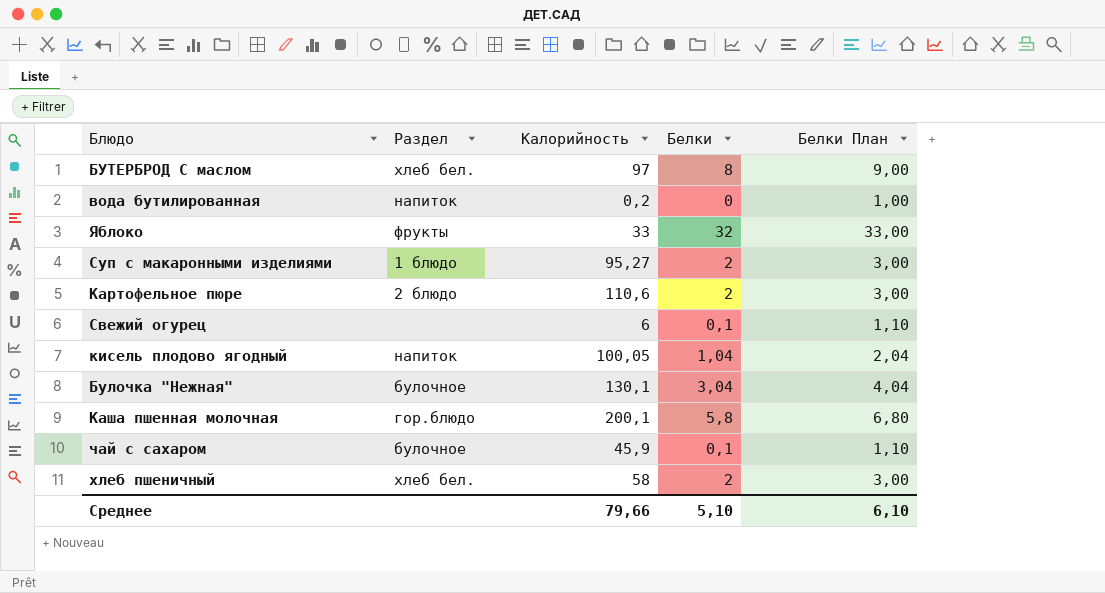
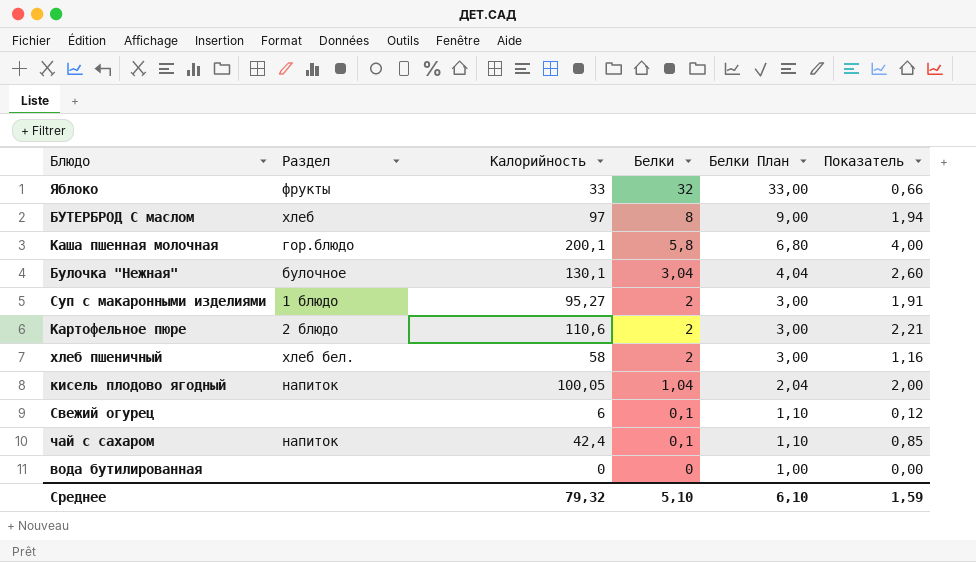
row order: none -> Белки descending
column Показатель | formula: none -> [Калорийность] * 0,02
БУТЕРБРОД С маслом | Раздел: хлеб бел. -> хлеб
чай с сахаром | Раздел: булочное -> напиток
чай с сахаром | Калорийность: 45,9 -> 42,4
вода бутилированная | Раздел: напиток -> none
вода бутилированная | Калорийность: 0,2 -> 0
Среднее | Калорийность: 79,66 -> 79,32

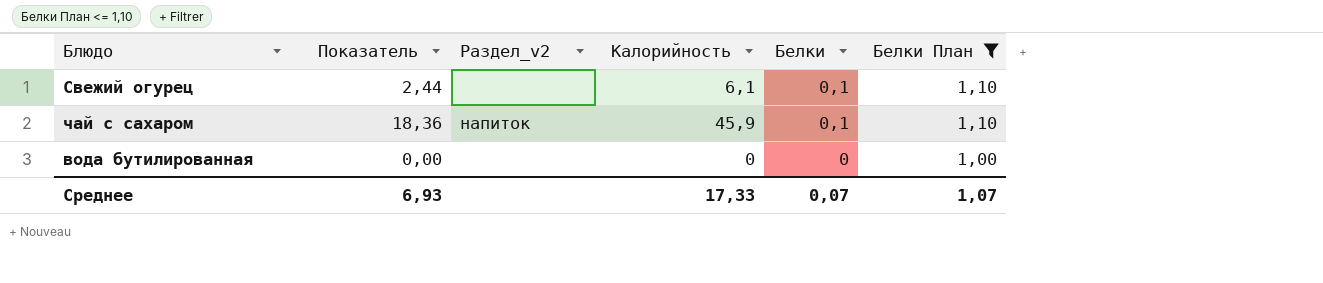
filter: none -> Белки План <= 1,10
column Показатель | formula: [Калорийность] * 0,02 -> [Калорийность] * 0,4
column Показатель | position: 6 -> 2
column name: Раздел -> Раздел_v2
Свежий огурец | Калорийность: 6 -> 6,1
чай с сахаром | Калорийность: 42,4 -> 45,9
Среднее | Показатель: 1,59 -> 6,93
Среднее | Калорийность: 79,32 -> 17,33
Среднее | Белки: 5,10 -> 0,07
Среднее | Белки План: 6,10 -> 1,07

